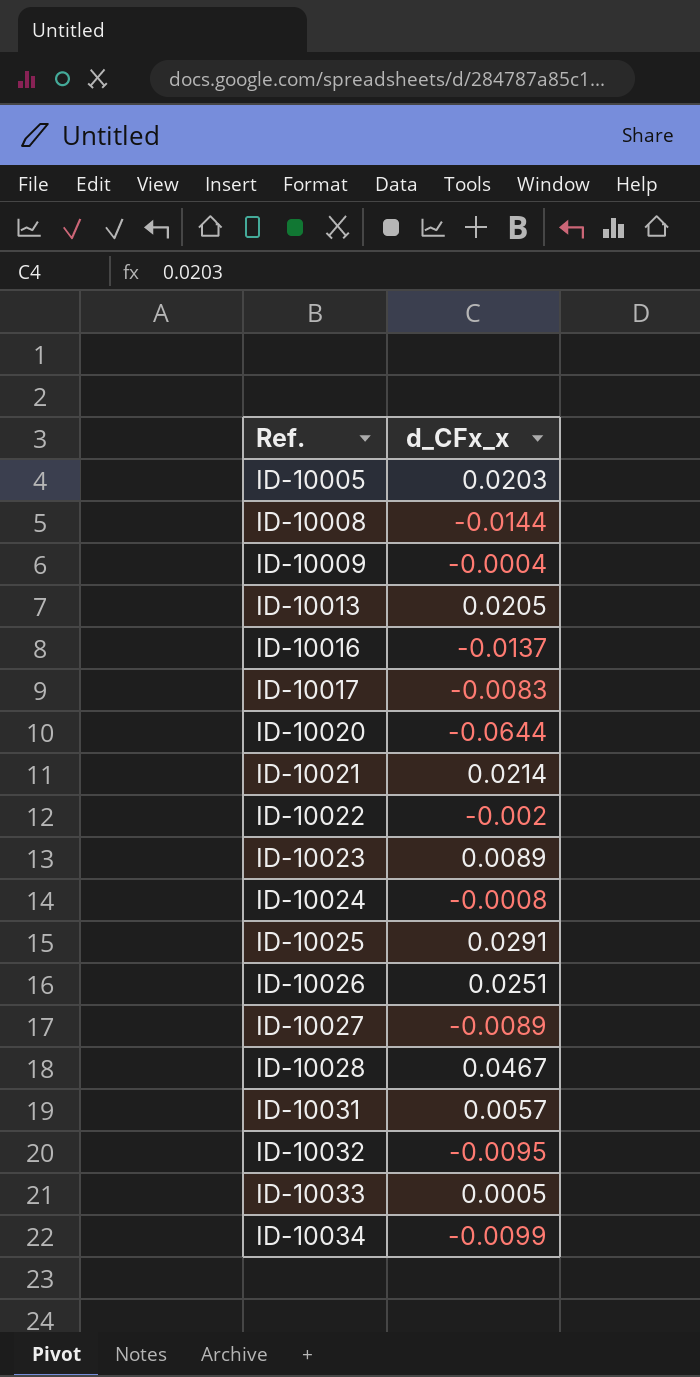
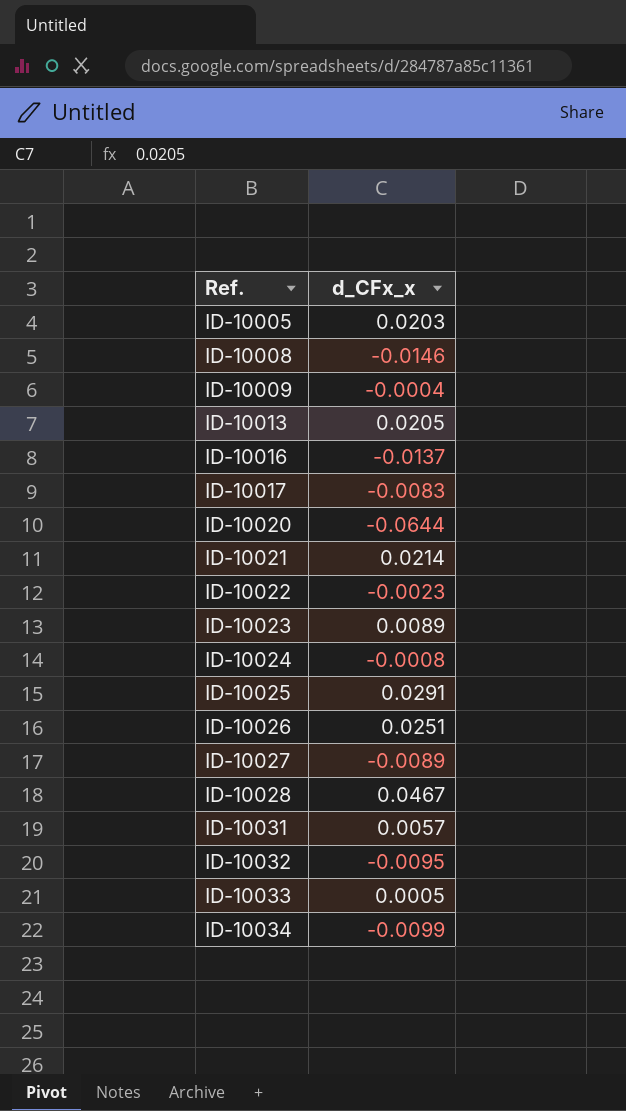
ID-10008 | d_CFx_x: -0.0144 -> -0.0146
ID-10022 | d_CFx_x: -0.002 -> -0.0023

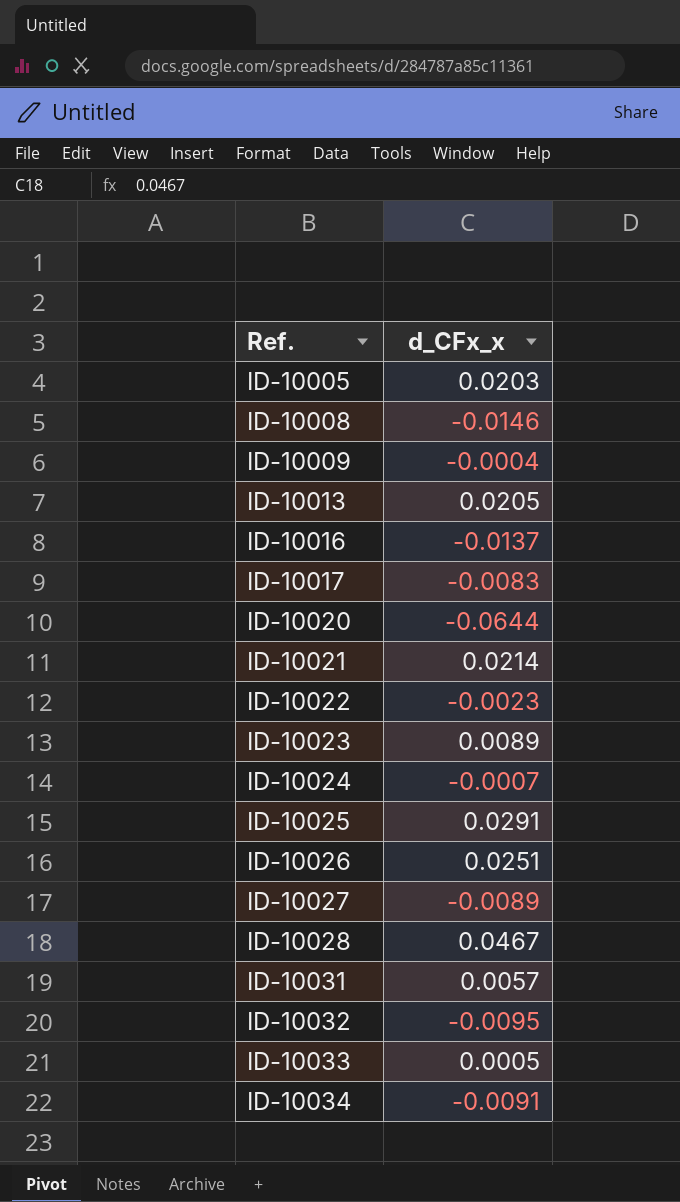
ID-10024 | d_CFx_x: -0.0008 -> -0.0007
ID-10034 | d_CFx_x: -0.0099 -> -0.0091

